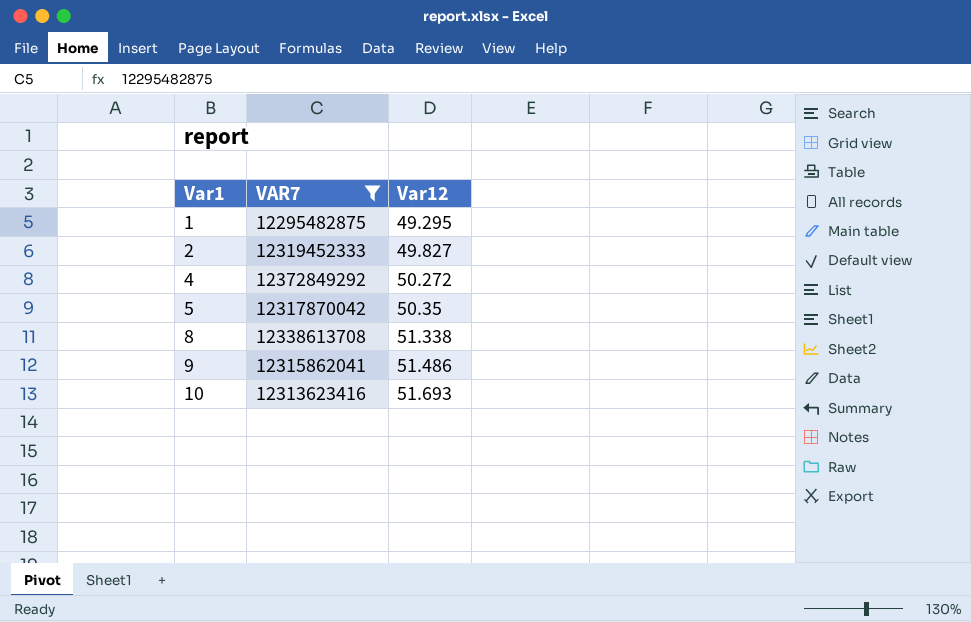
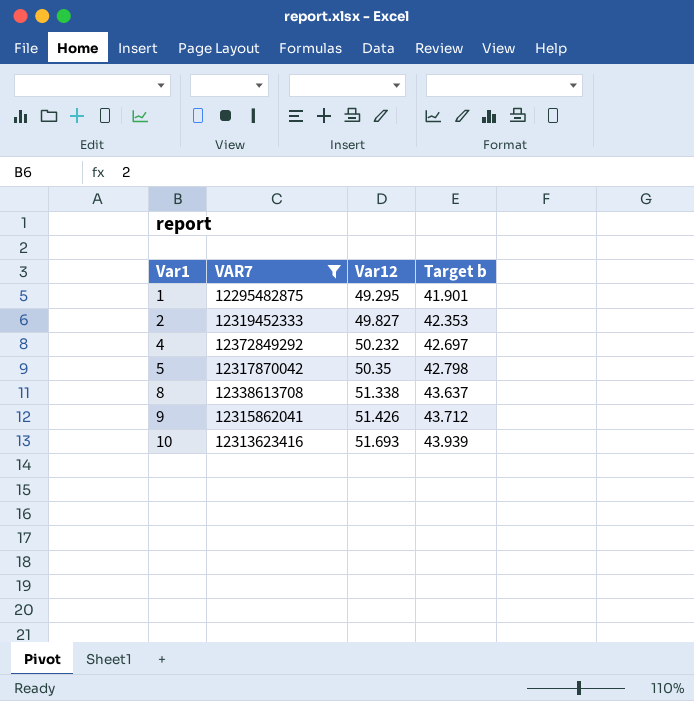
column Target b | formula: none -> [Var12] * 0.85
4 | Var12: 50.272 -> 50.232
9 | Var12: 51.486 -> 51.426

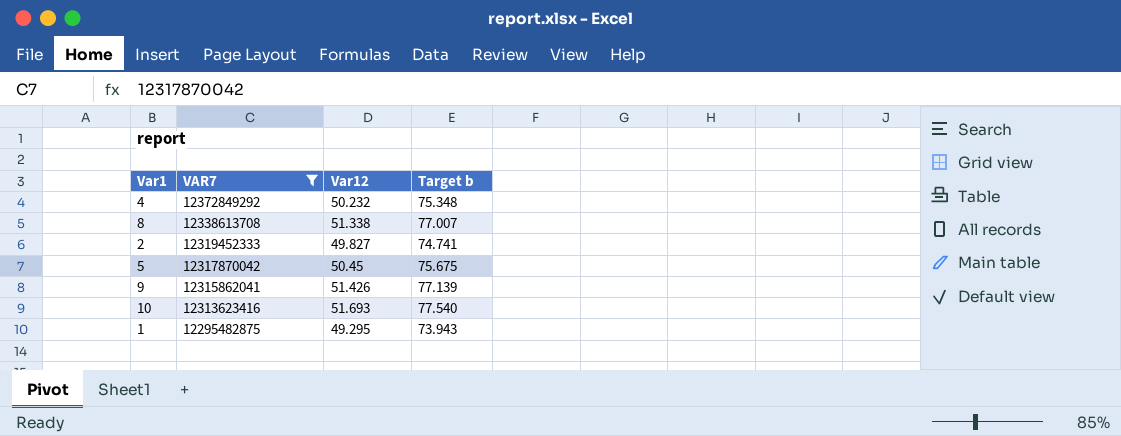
row order: Var1 ascending -> VAR7 descending
column Target b | formula: [Var12] * 0.85 -> [Var12] * 1.5
5 | Var12: 50.35 -> 50.45

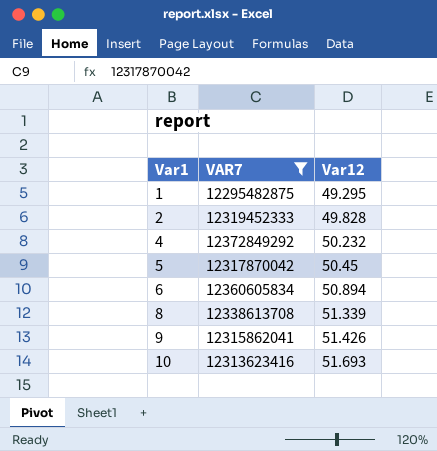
row order: VAR7 descending -> Var1 ascending
column Target b | formula: [Var12] * 1.5 -> none
2 | Var12: 49.827 -> 49.828
row 6: none -> 12360605834 | 50.894
8 | Var12: 51.338 -> 51.339

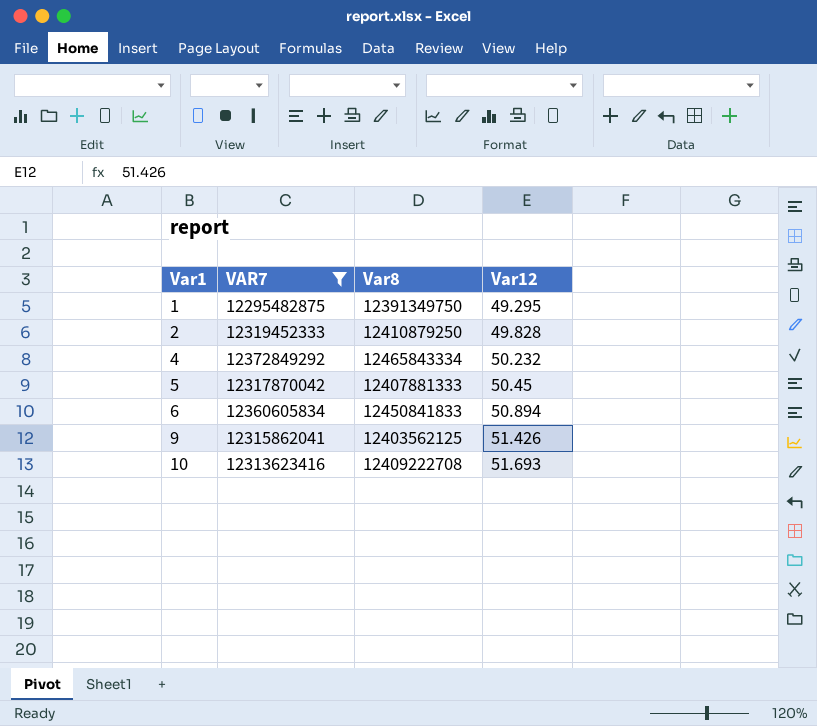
column Var8 | position: none -> 3
row 8: 12338613708 | 51.339 -> none

